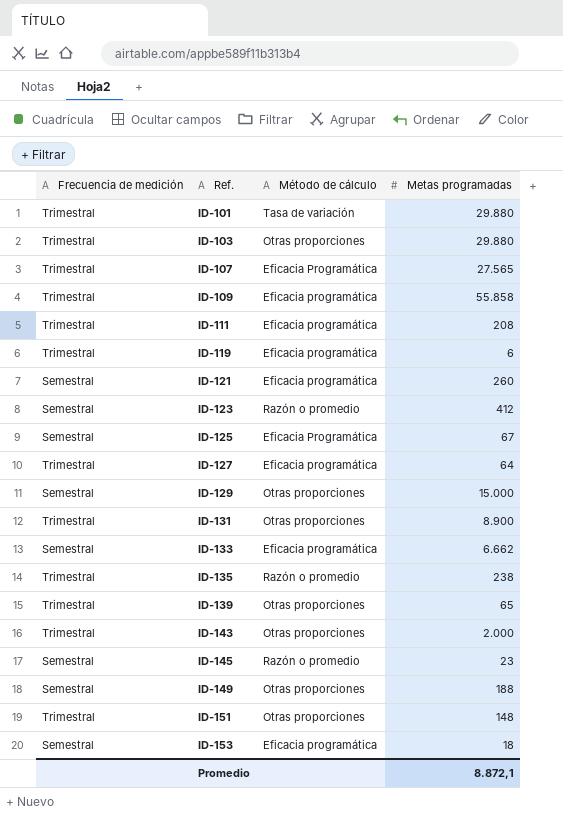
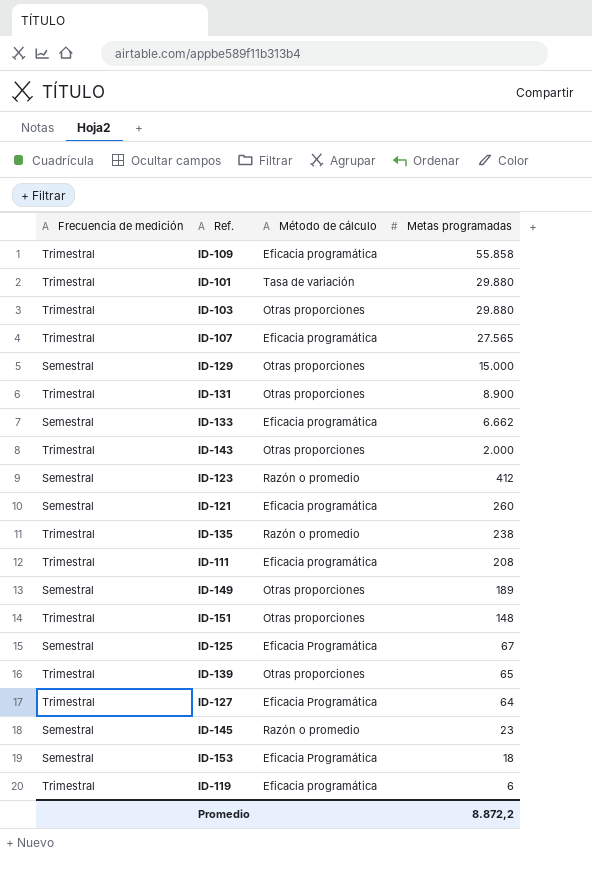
row order: Ref. ascending -> Metas programadas descending
ID-107 | Método de cálculo: Eficacia Programática -> Eficacia programática
ID-149 | Metas programadas: 188 -> 189
ID-127 | Método de cálculo: Eficacia programática -> Eficacia Programática
ID-153 | Método de cálculo: Eficacia programática -> Eficacia Programática
Promedio | Metas programadas: 8.872,1 -> 8.872,2

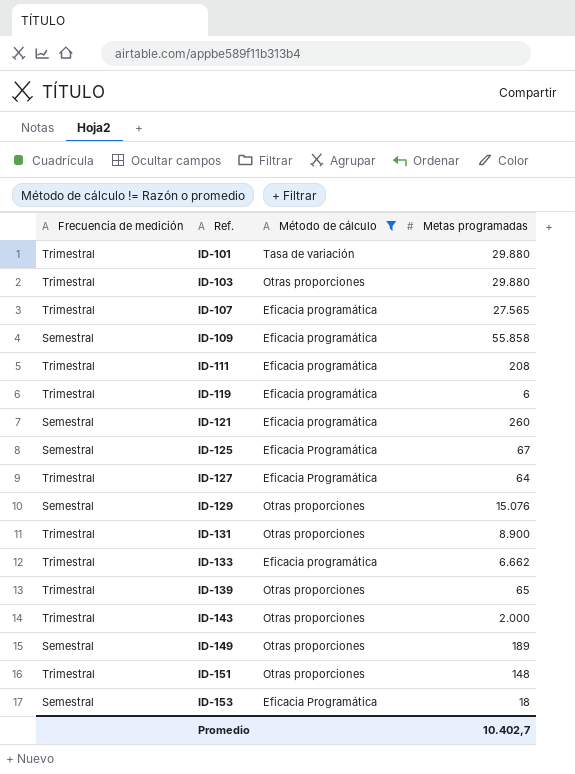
filter: none -> Método de cálculo != Razón o promedio
row order: Metas programadas descending -> Ref. ascending
ID-109 | Frecuencia de medición: Trimestral -> Semestral
ID-129 | Metas programadas: 15.000 -> 15.076
ID-133 | Frecuencia de medición: Semestral -> Trimestral
Promedio | Metas programadas: 8.872,2 -> 10.402,7

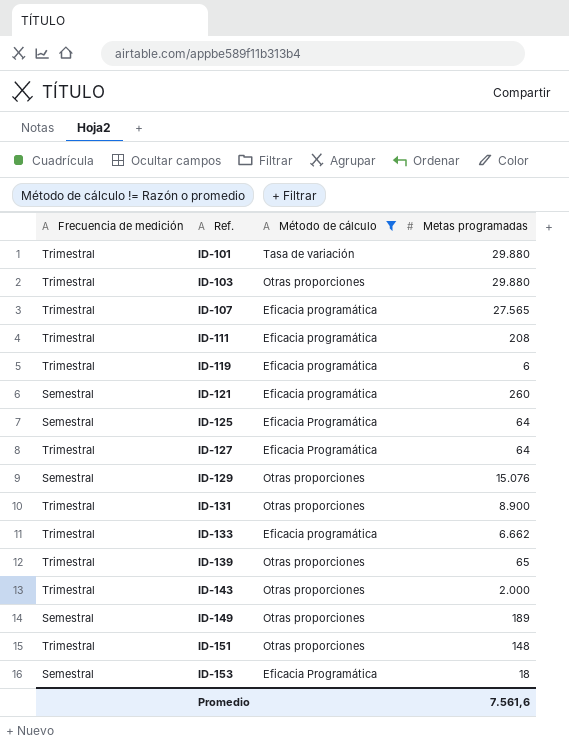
row ID-109: Semestral | Eficacia programática | 55.858 -> none
ID-125 | Metas programadas: 67 -> 64
Promedio | Metas programadas: 10.402,7 -> 7.561,6

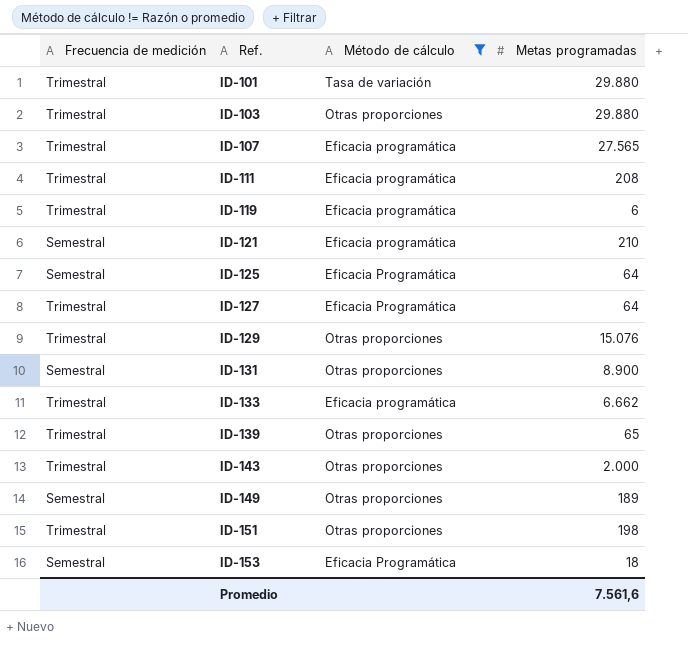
ID-121 | Metas programadas: 260 -> 210
ID-129 | Frecuencia de medición: Semestral -> Trimestral
ID-131 | Frecuencia de medición: Trimestral -> Semestral
ID-151 | Metas programadas: 148 -> 198

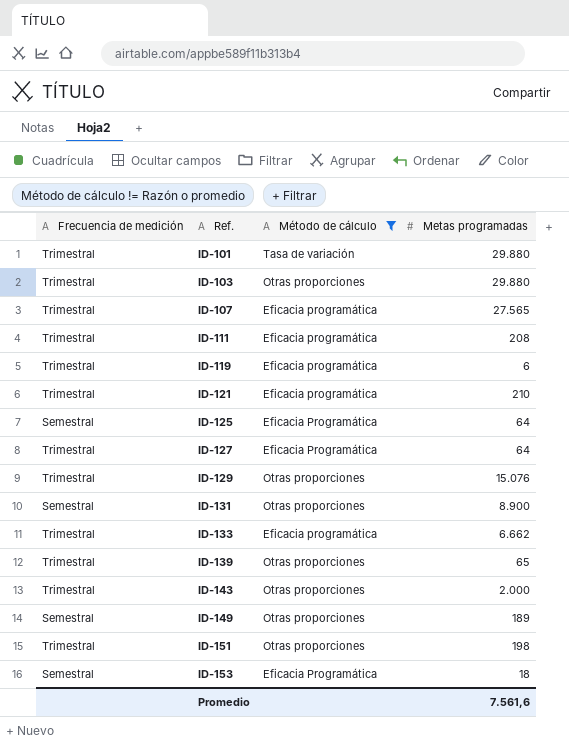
ID-121 | Frecuencia de medición: Semestral -> Trimestral

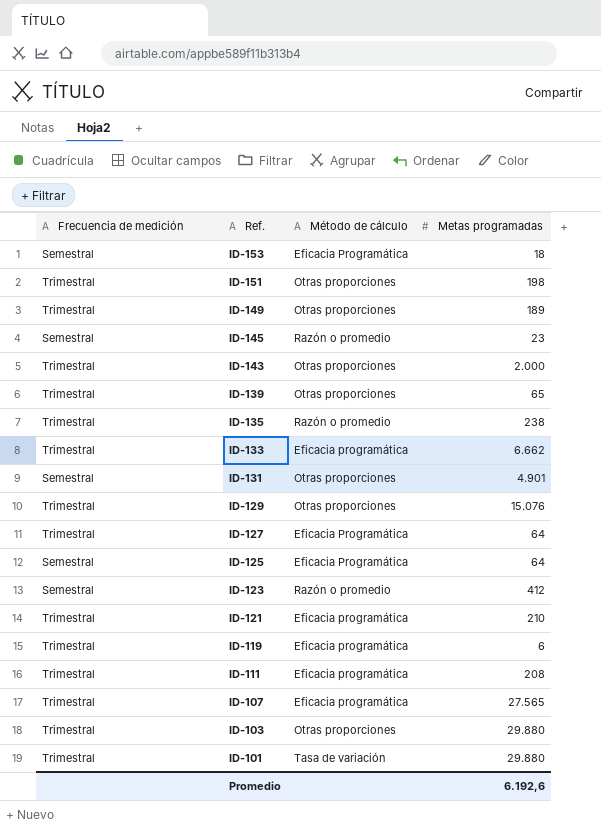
filter: Método de cálculo != Razón o promedio -> none
row order: Ref. ascending -> Ref. descending
ID-149 | Frecuencia de medición: Semestral -> Trimestral
ID-131 | Metas programadas: 8.900 -> 4.901
Promedio | Metas programadas: 7.561,6 -> 6.192,6

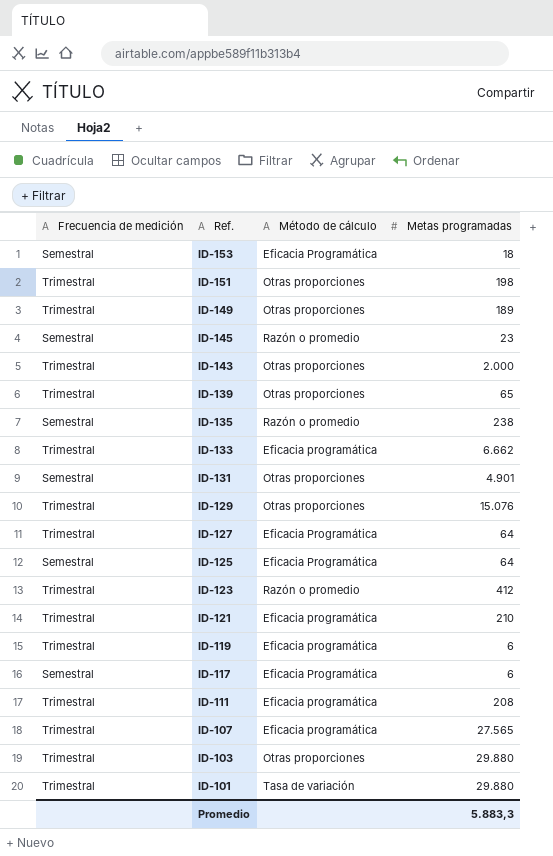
ID-135 | Frecuencia de medición: Trimestral -> Semestral
ID-123 | Frecuencia de medición: Semestral -> Trimestral
row ID-117: none -> Semestral | Eficacia Programática | 6
Promedio | Metas programadas: 6.192,6 -> 5.883,3

